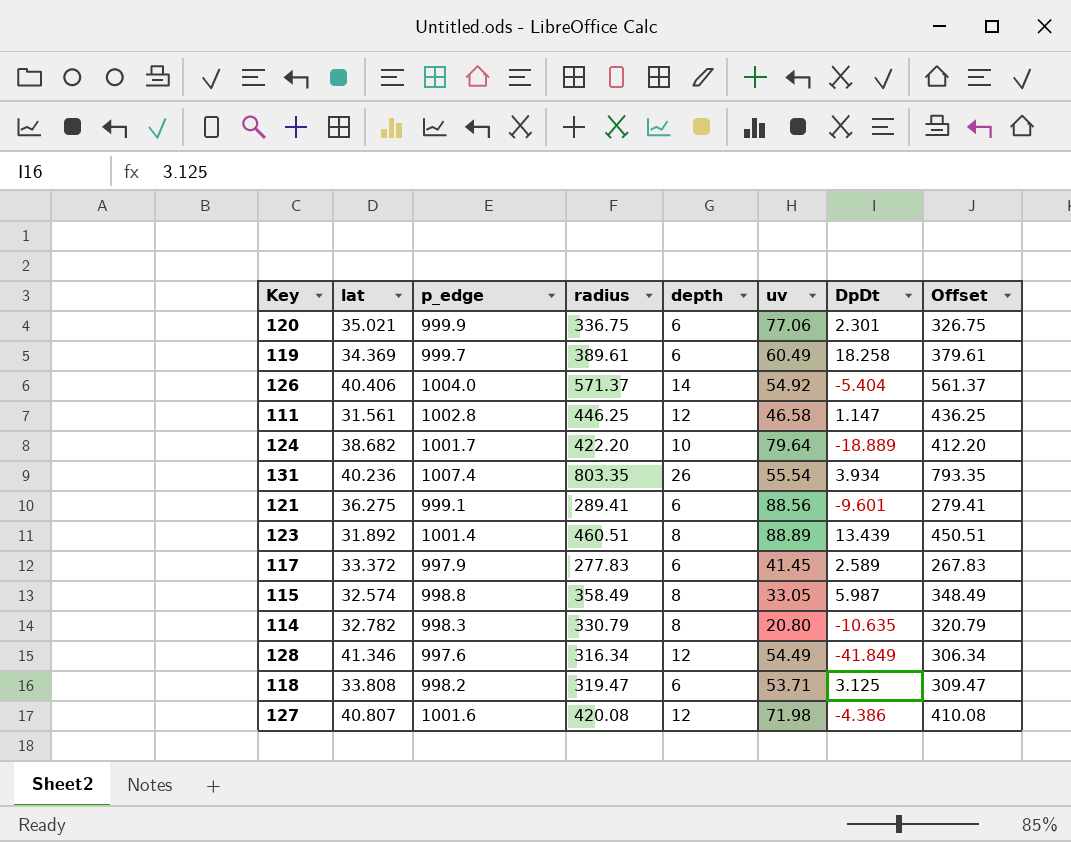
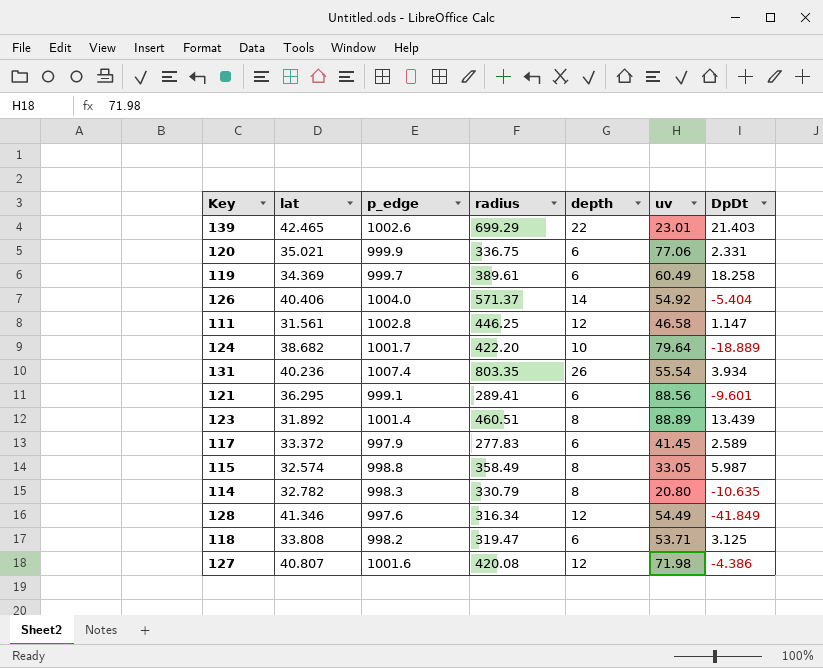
column Offset | formula: [radius] - 10 -> none
row 139: none -> 42.465 | 1002.6 | 699.29 | 22 | 23.01 | 21.403
120 | DpDt: 2.301 -> 2.331
121 | lat: 36.275 -> 36.295

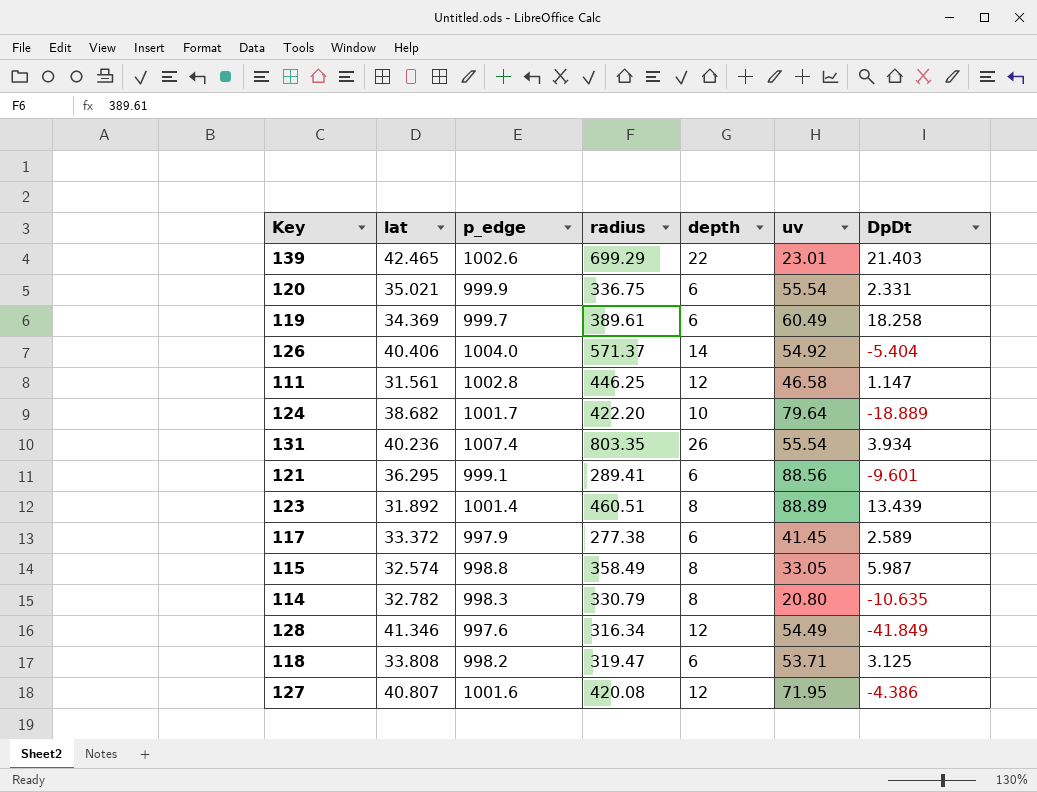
120 | uv: 77.06 -> 55.54
117 | radius: 277.83 -> 277.38
127 | uv: 71.98 -> 71.95

